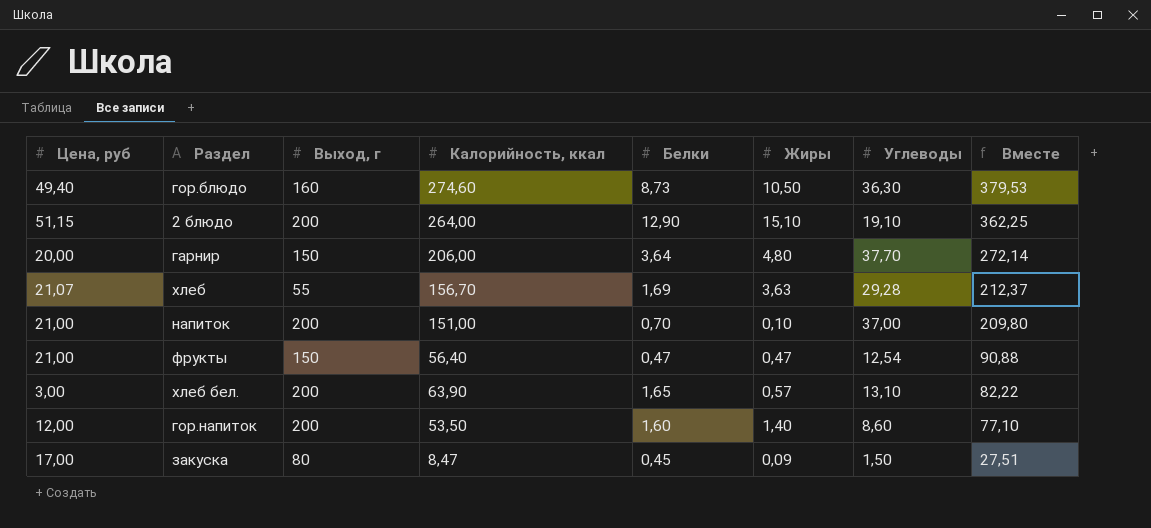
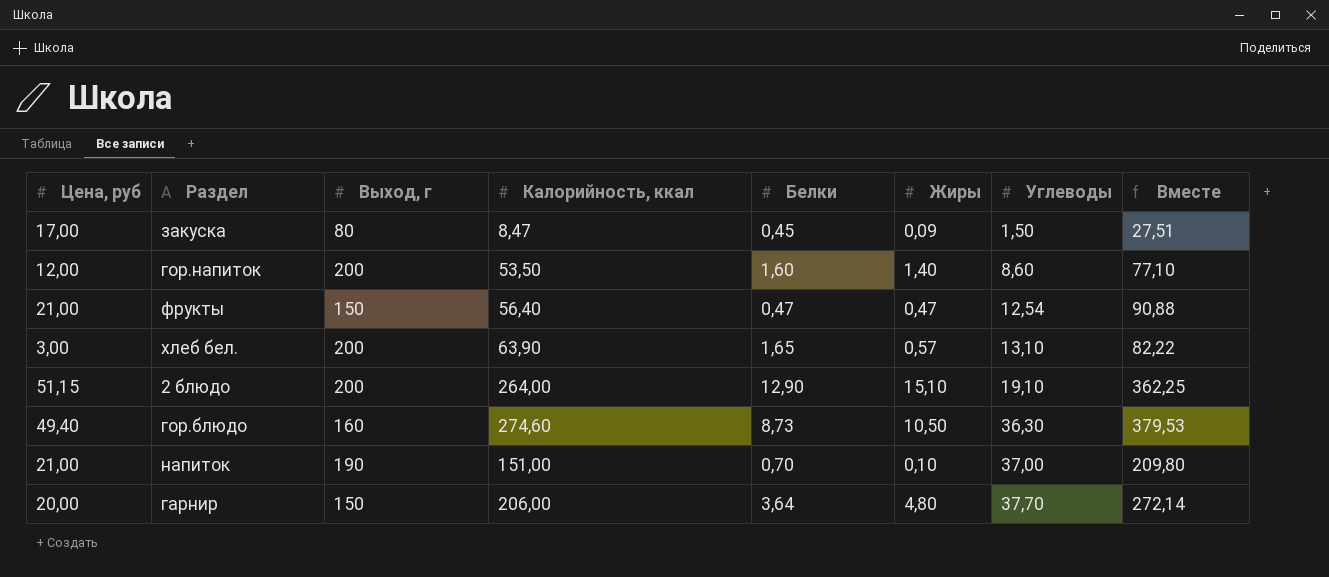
row order: Вместе descending -> Углеводы ascending
row хлеб: 21,07 | 55 | 156,70 | 1,69 | 3,63 | 29,28 | 212,37 -> none
напиток | Выход, г: 200 -> 190

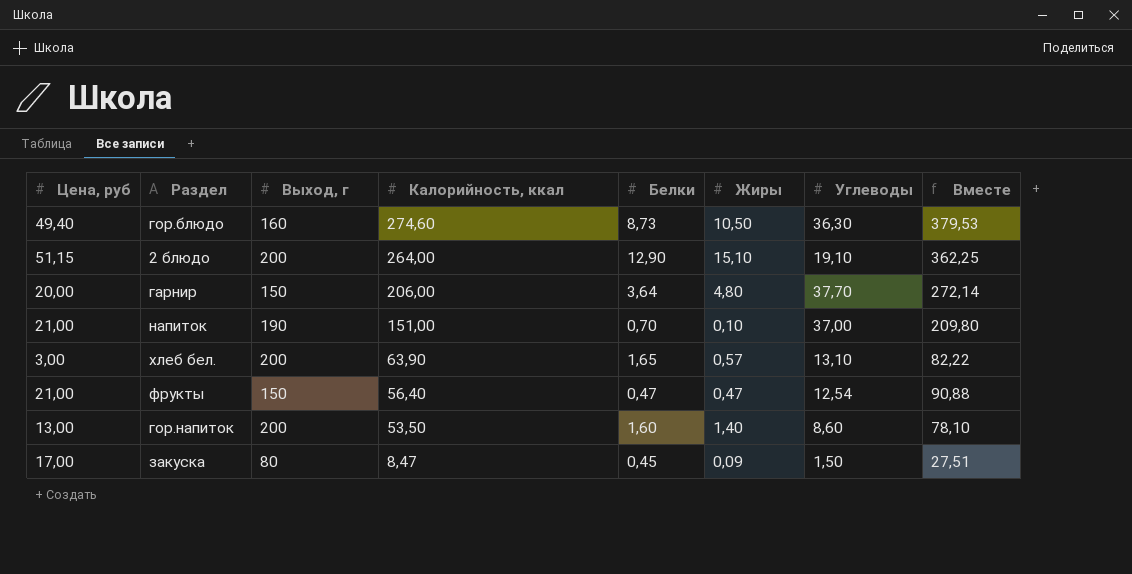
row order: Углеводы ascending -> Калорийность, ккал descending
гор.напиток | Цена, руб: 12,00 -> 13,00
гор.напиток | Вместе: 77,10 -> 78,10

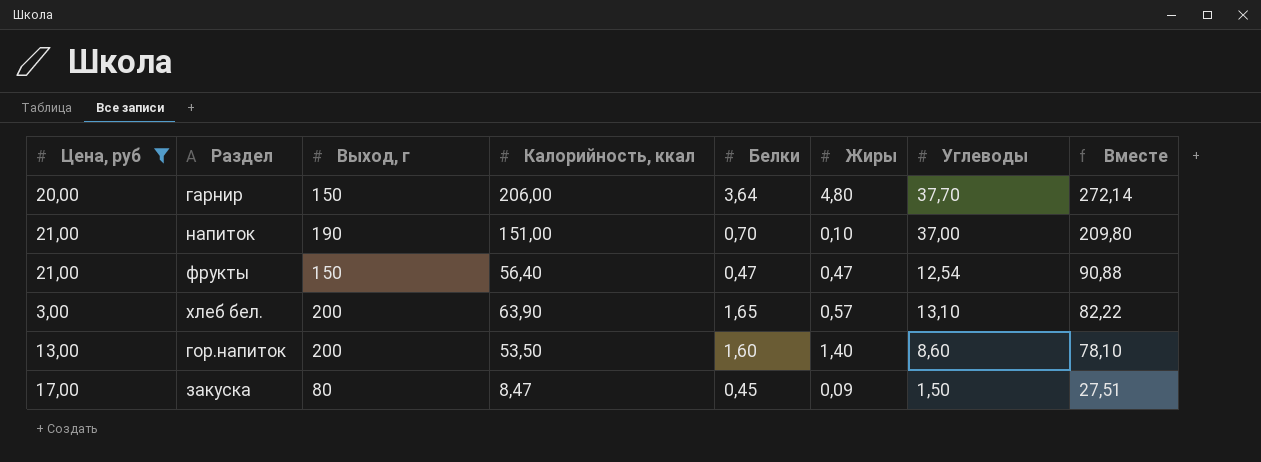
filter: none -> Цена, руб <= 21,00
row order: Калорийность, ккал descending -> Вместе descending

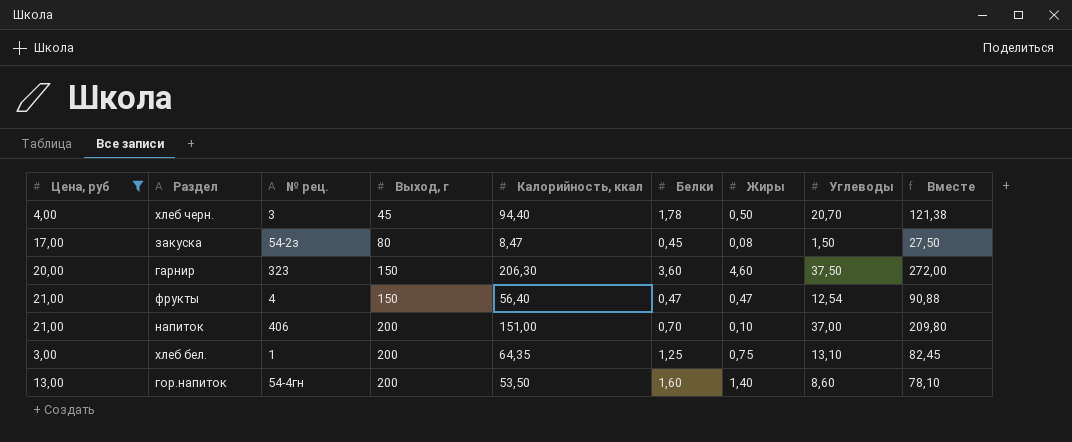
row order: Вместе descending -> Выход, г ascending
column № рец. | position: none -> 3
row хлеб черн.: none -> 4,00 | 3 | 45 | 94,40 | 1,78 | 0,50 | 20,70 | 121,38
закуска | Жиры: 0,09 -> 0,08
закуска | Вместе: 27,51 -> 27,50
гарнир | Калорийность, ккал: 206,00 -> 206,30
гарнир | Белки: 3,64 -> 3,60
гарнир | Жиры: 4,80 -> 4,60
гарнир | Углеводы: 37,70 -> 37,50
гарнир | Вместе: 272,14 -> 272,00
напиток | Выход, г: 190 -> 200
хлеб бел. | Калорийность, ккал: 63,90 -> 64,35
хлеб бел. | Белки: 1,65 -> 1,25
хлеб бел. | Жиры: 0,57 -> 0,75
хлеб бел. | Вместе: 82,22 -> 82,45

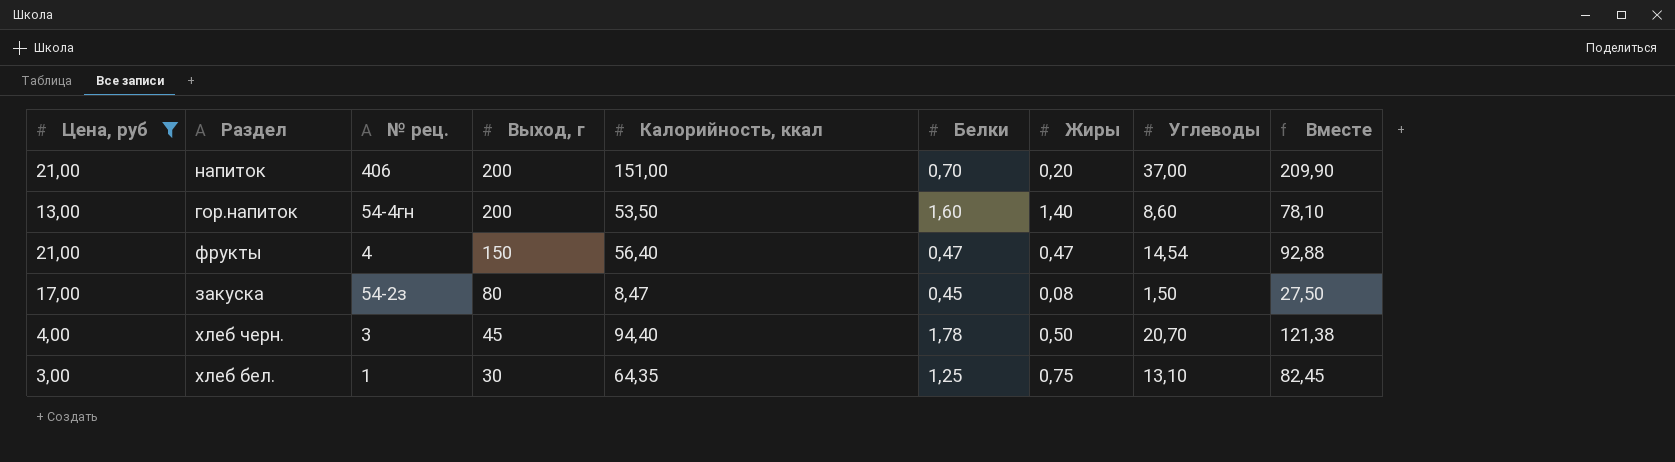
row order: Выход, г ascending -> Выход, г descending
row гарнир: 20,00 | 323 | 150 | 206,30 | 3,60 | 4,60 | 37,50 | 272,00 -> none
напиток | Жиры: 0,10 -> 0,20
напиток | Вместе: 209,80 -> 209,90
фрукты | Углеводы: 12,54 -> 14,54
фрукты | Вместе: 90,88 -> 92,88
хлеб бел. | Выход, г: 200 -> 30

